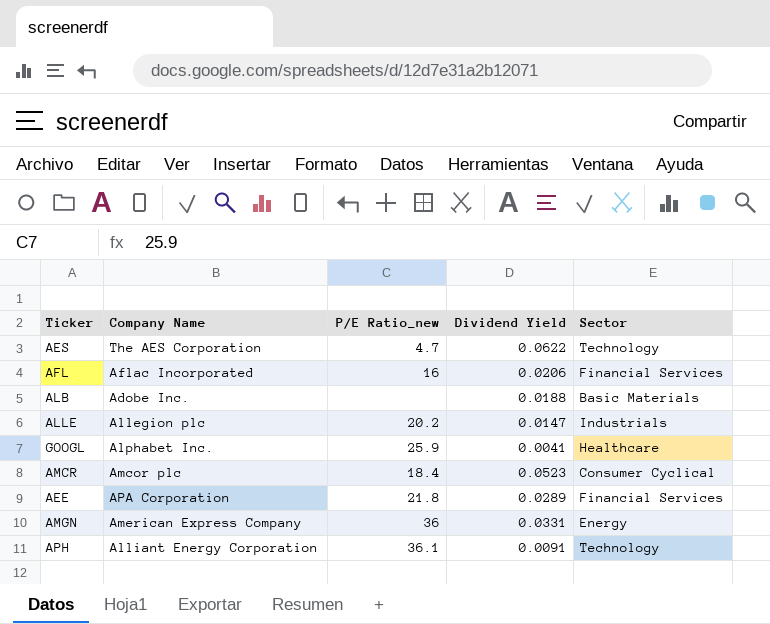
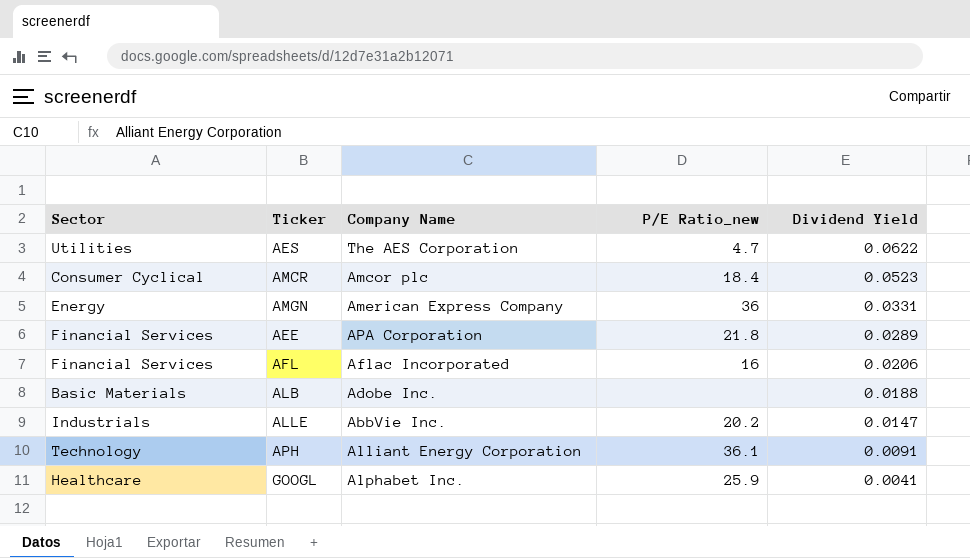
row order: none -> Dividend Yield descending
column Sector | position: 5 -> 1
AES | Sector: Technology -> Utilities
ALLE | Company Name: Allegion plc -> AbbVie Inc.

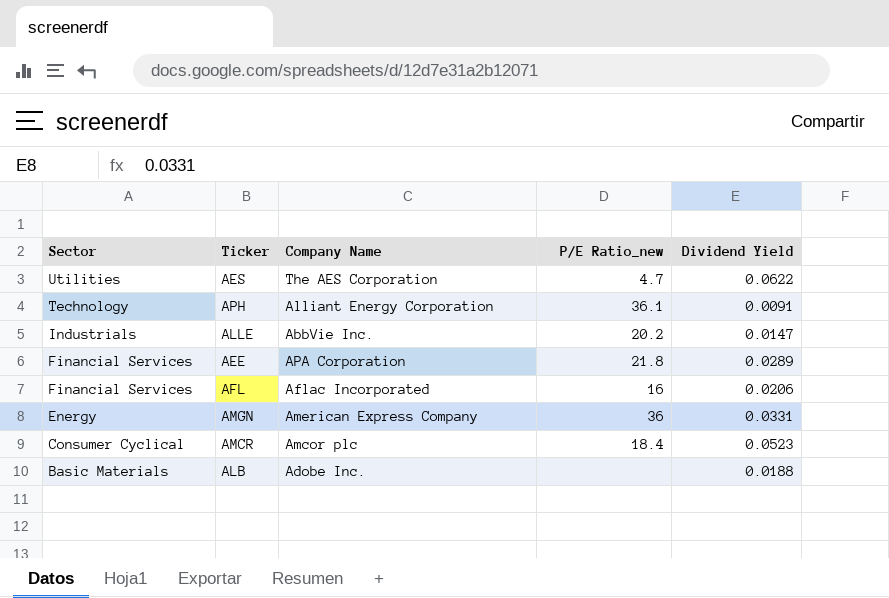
row order: Dividend Yield descending -> Sector descending
row GOOGL: Healthcare | Alphabet Inc. | 25.9 | 0.0041 -> none

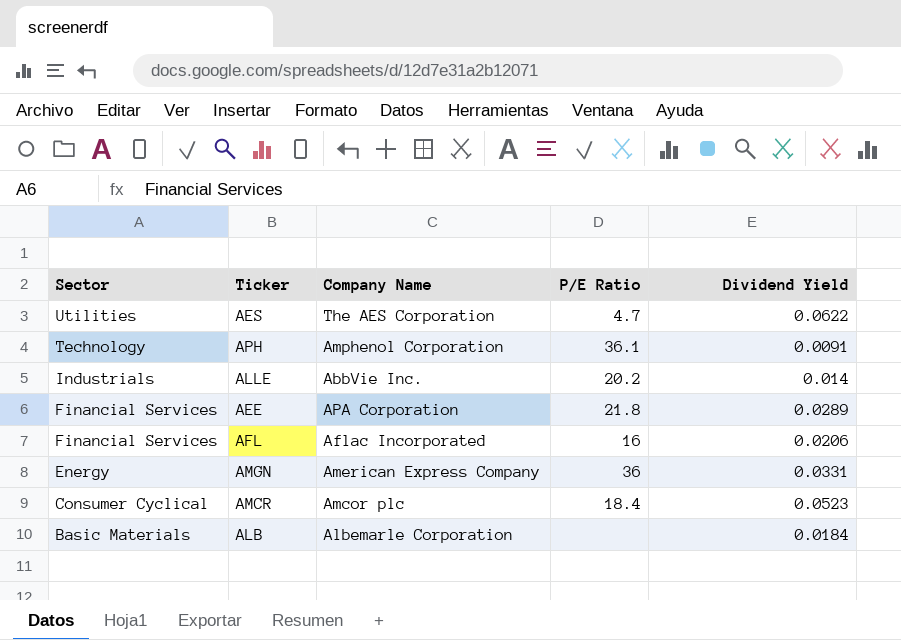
column name: P/E Ratio_new -> P/E Ratio
APH | Company Name: Alliant Energy Corporation -> Amphenol Corporation
ALLE | Dividend Yield: 0.0147 -> 0.014
ALB | Company Name: Adobe Inc. -> Albemarle Corporation
ALB | Dividend Yield: 0.0188 -> 0.0184

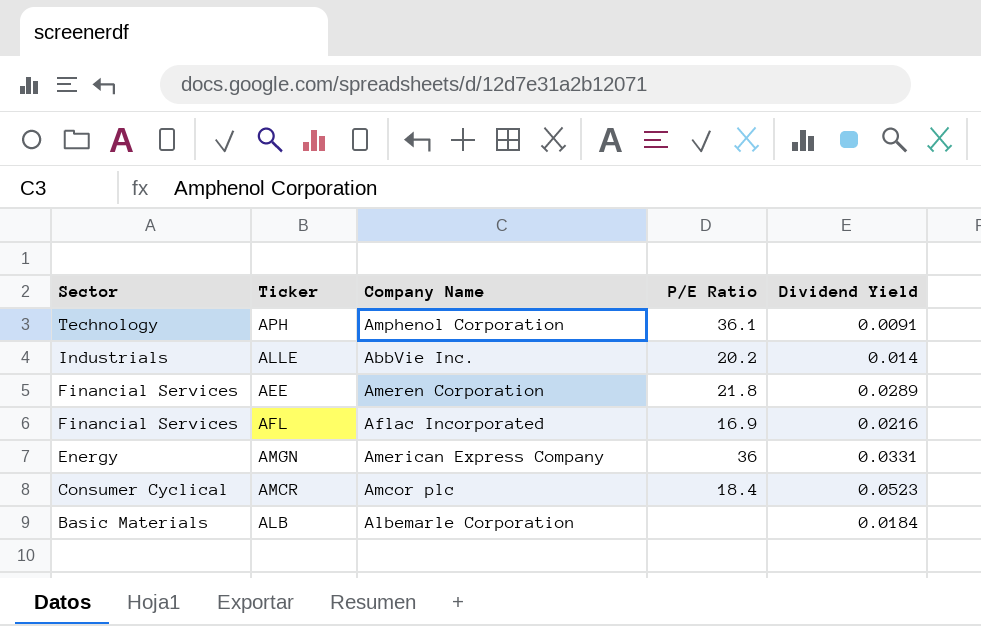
row AES: Utilities | The AES Corporation | 4.7 | 0.0622 -> none
AEE | Company Name: APA Corporation -> Ameren Corporation
AFL | P/E Ratio: 16 -> 16.9
AFL | Dividend Yield: 0.0206 -> 0.0216

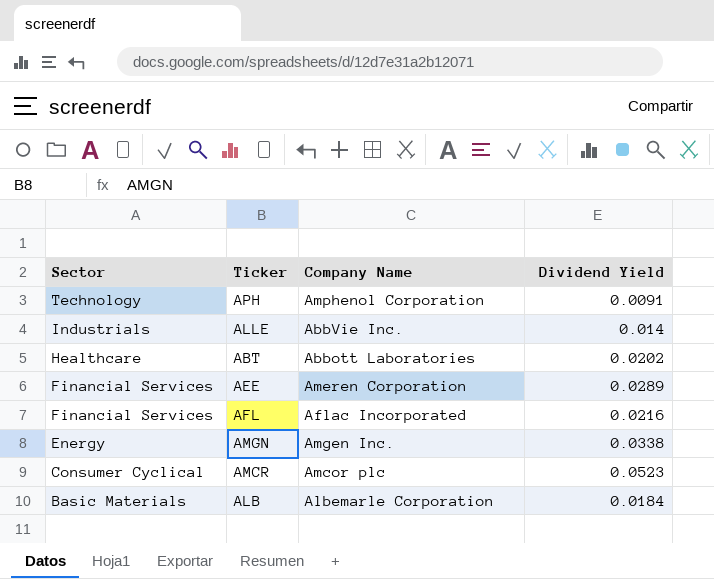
column P/E Ratio | position: 4 -> none
row ABT: none -> Healthcare | Abbott Laboratories | 0.0202
AMGN | Company Name: American Express Company -> Amgen Inc.
AMGN | Dividend Yield: 0.0331 -> 0.0338

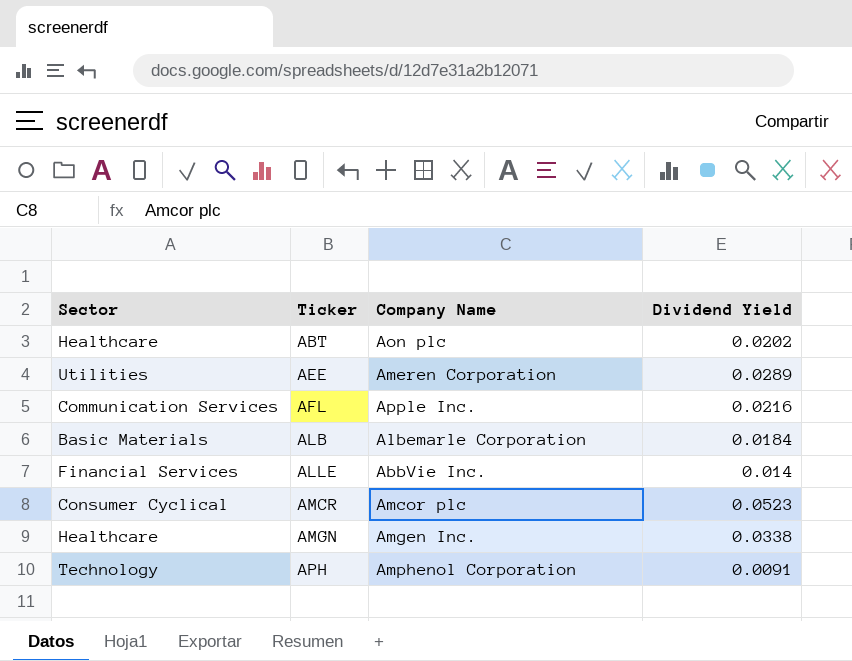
row order: Sector descending -> Ticker ascending
ABT | Company Name: Abbott Laboratories -> Aon plc
AEE | Sector: Financial Services -> Utilities
AFL | Sector: Financial Services -> Communication Services
AFL | Company Name: Aflac Incorporated -> Apple Inc.
ALLE | Sector: Industrials -> Financial Services
AMGN | Sector: Energy -> Healthcare

